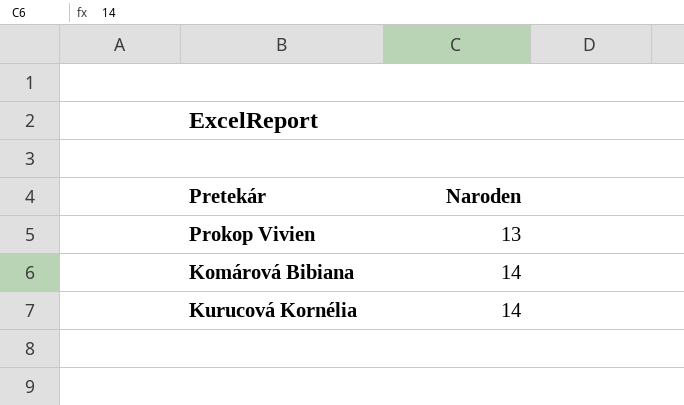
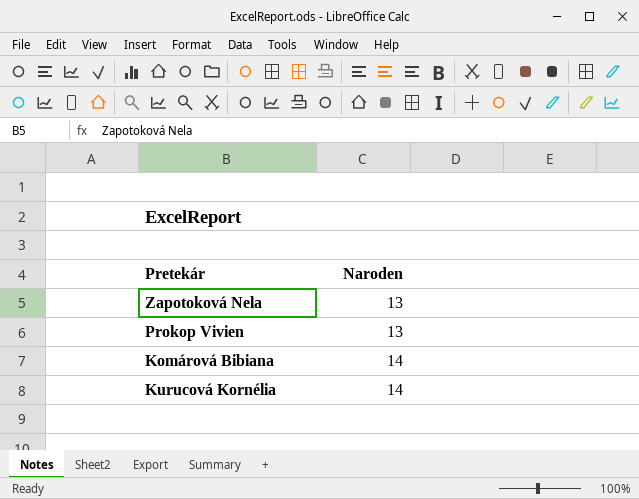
row Zapotoková Nela: none -> 13

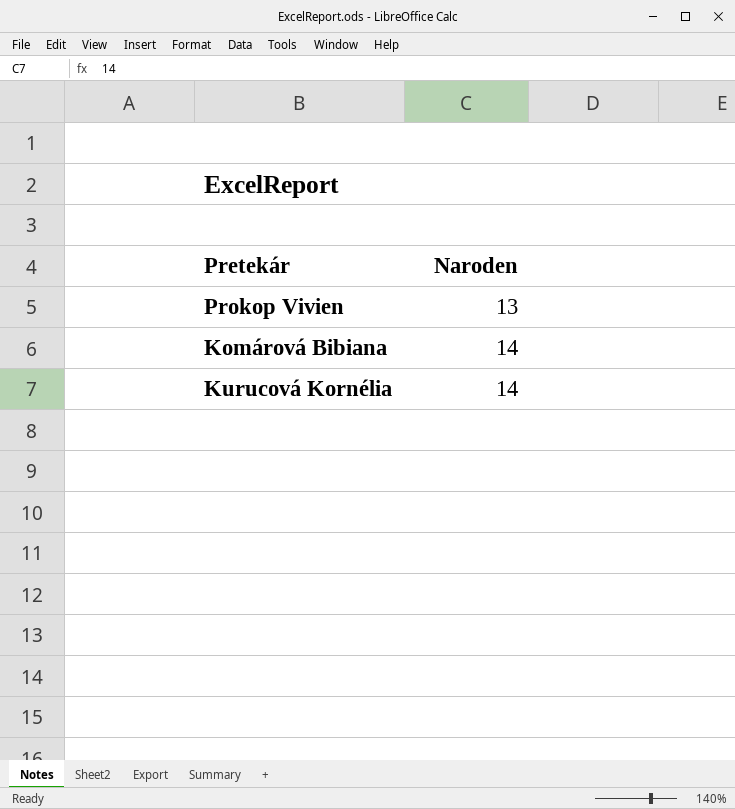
row Zapotoková Nela: 13 -> none

